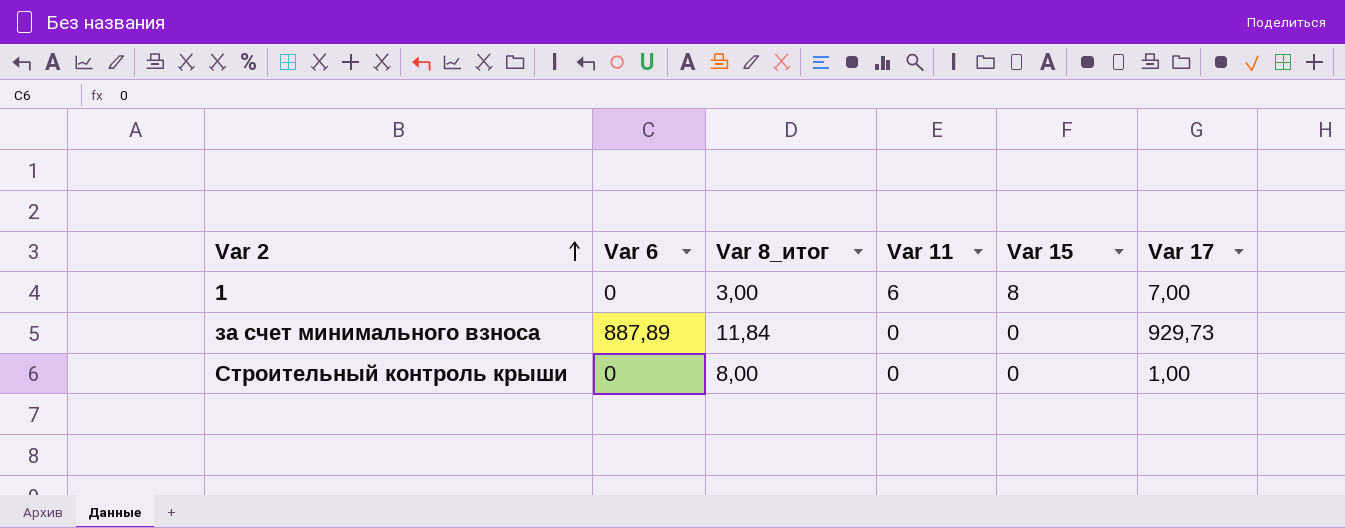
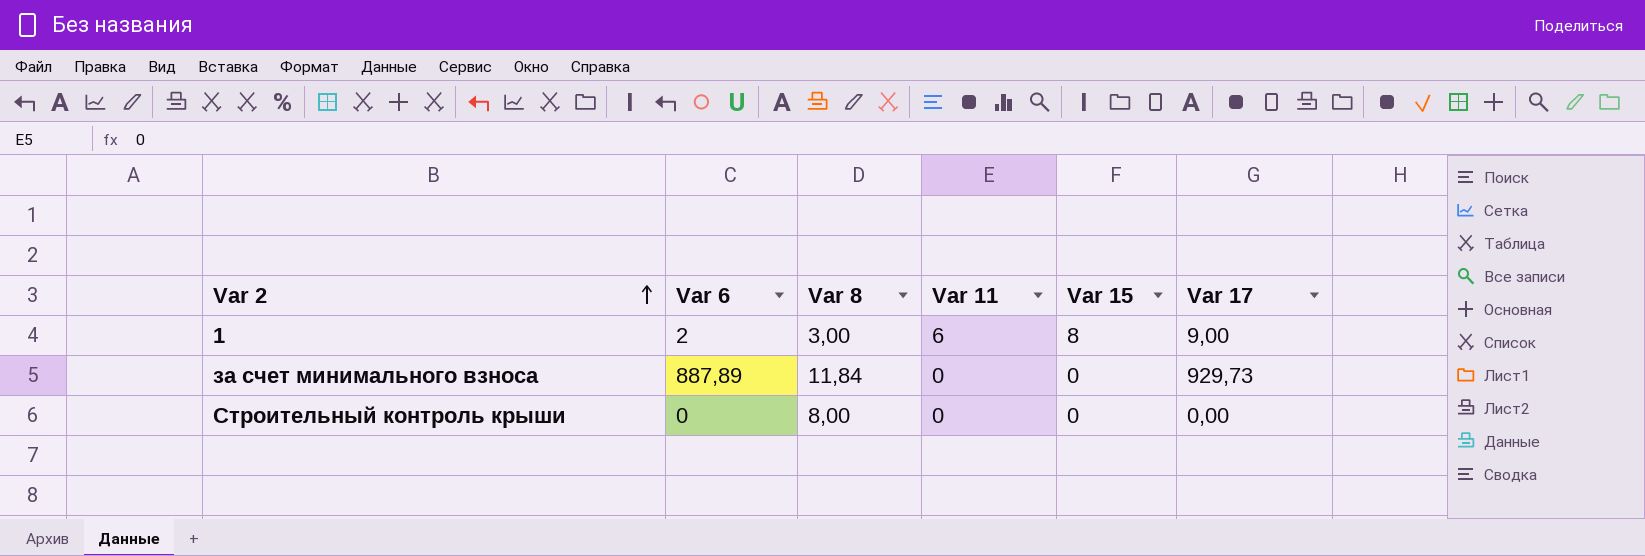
column name: Var 8_итог -> Var 8
1 | Var 6: 0 -> 2
1 | Var 17: 7,00 -> 9,00
Строительный контроль крыши | Var 17: 1,00 -> 0,00

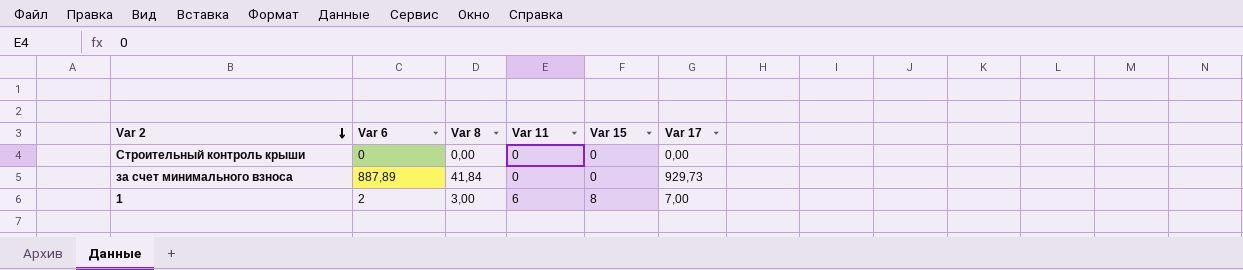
row order: Var 2 ascending -> Var 2 descending
Строительный контроль крыши | Var 8: 8,00 -> 0,00
за счет минимального взноса | Var 8: 11,84 -> 41,84
1 | Var 17: 9,00 -> 7,00

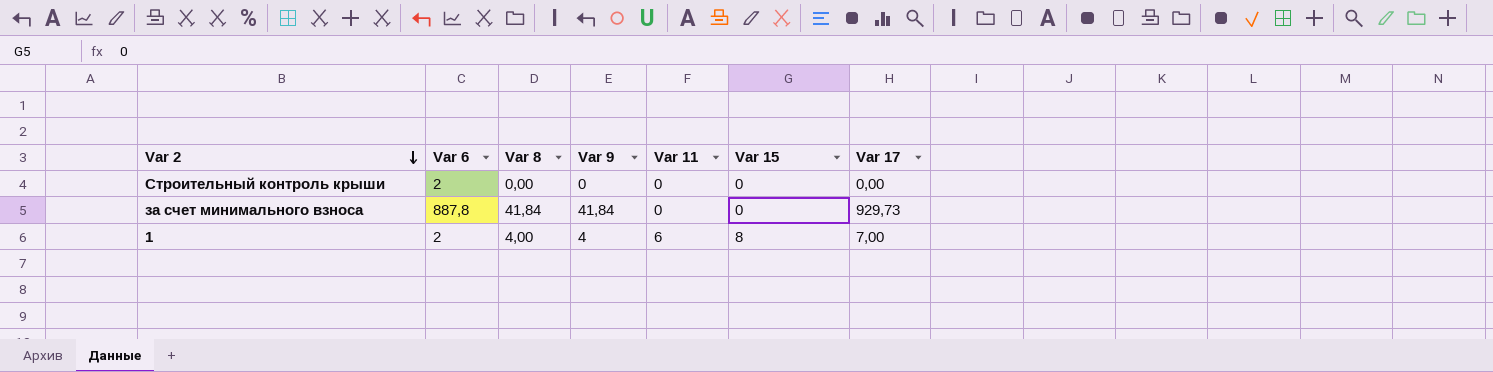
column Var 9 | position: none -> 4
Строительный контроль крыши | Var 6: 0 -> 2
за счет минимального взноса | Var 6: 887,89 -> 887,8
1 | Var 8: 3,00 -> 4,00

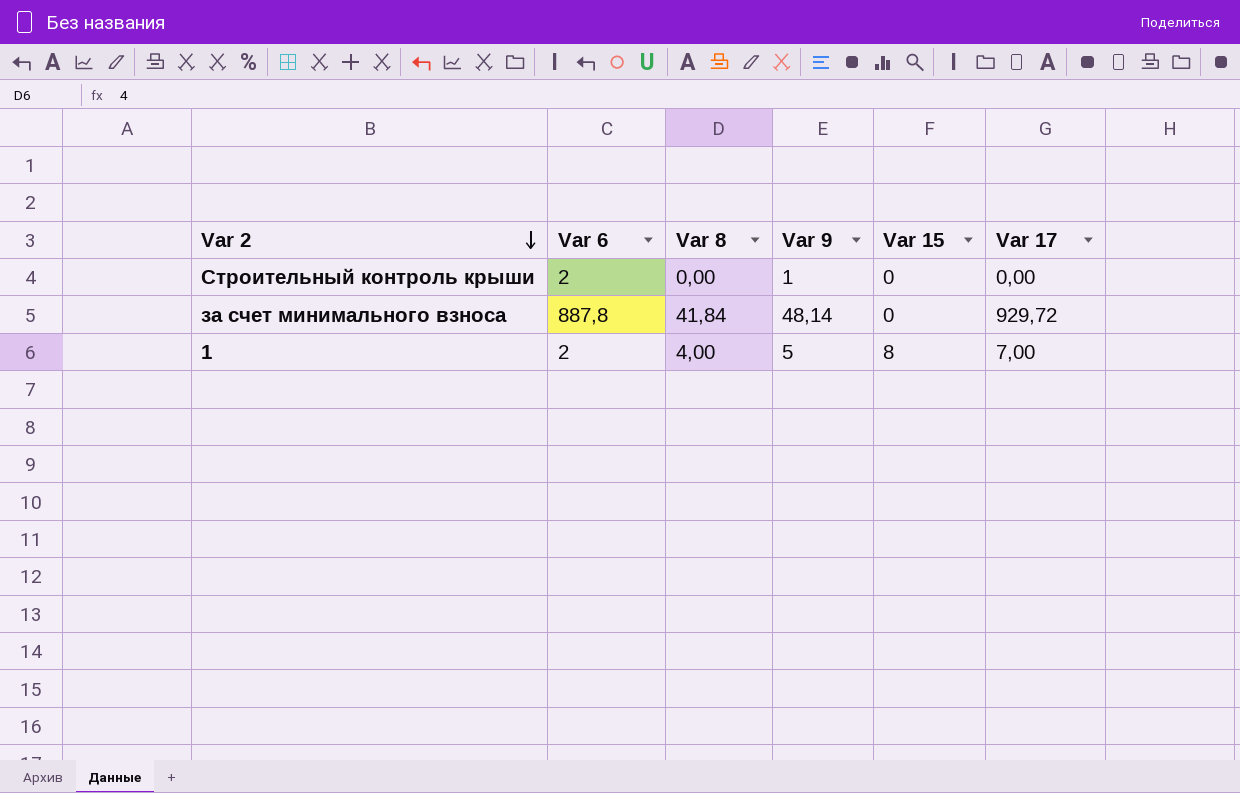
column Var 11 | position: 5 -> none
Строительный контроль крыши | Var 9: 0 -> 1
за счет минимального взноса | Var 9: 41,84 -> 48,14
за счет минимального взноса | Var 17: 929,73 -> 929,72
1 | Var 9: 4 -> 5

